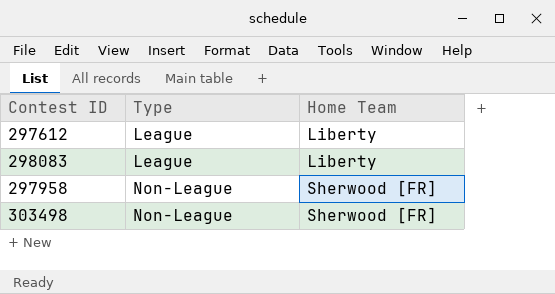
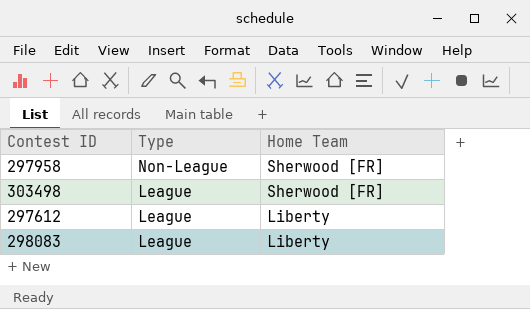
row order: Type ascending -> Type descending
303498 | Type: Non-League -> League

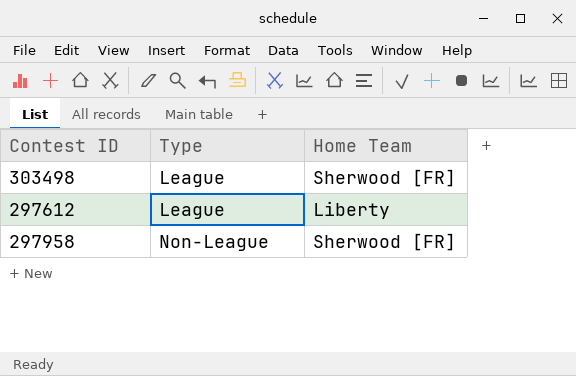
row order: Type descending -> Type ascending
row 298083: League | Liberty -> none

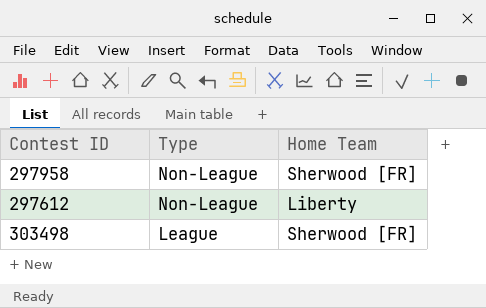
row order: Type ascending -> Type descending
297612 | Type: League -> Non-League

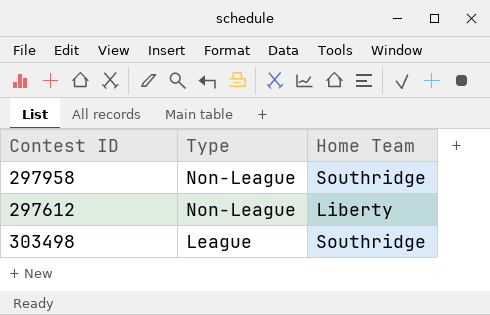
297958 | Home Team: Sherwood [FR] -> Southridge
303498 | Home Team: Sherwood [FR] -> Southridge

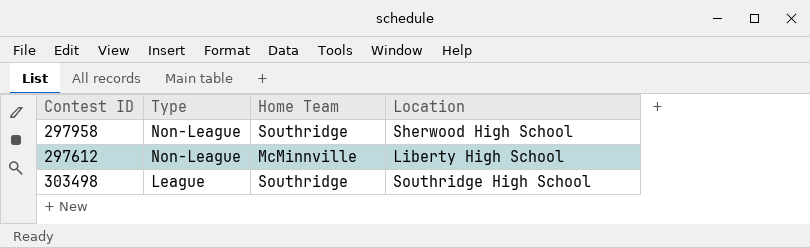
column Location | position: none -> 4
297612 | Home Team: Liberty -> McMinnville

